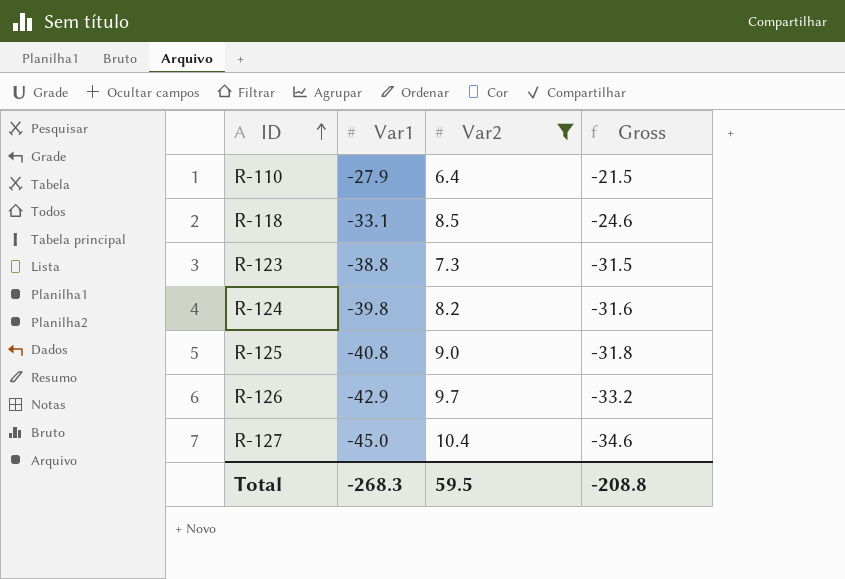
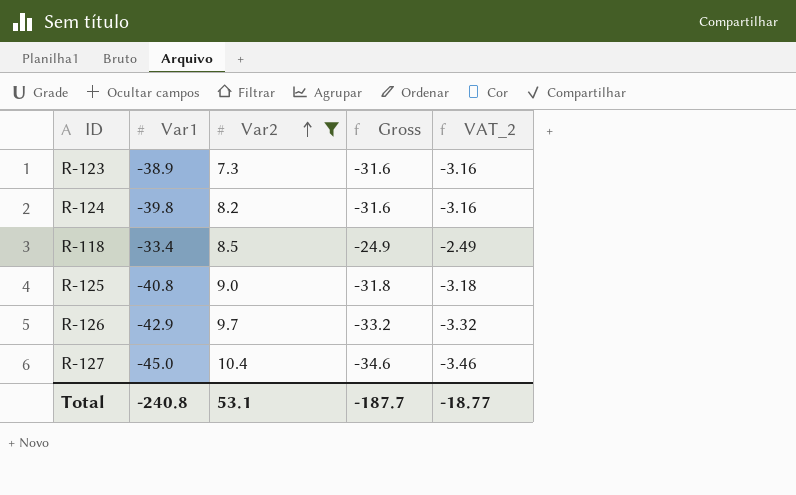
row order: ID ascending -> Var2 ascending
column VAT_2 | formula: none -> [Gross] * 0.1
row R-110: -27.9 | 6.4 | -21.5 -> none
R-123 | Var1: -38.8 -> -38.9
R-123 | Gross: -31.5 -> -31.6
R-118 | Var1: -33.1 -> -33.4
R-118 | Gross: -24.6 -> -24.9
Total | Var1: -268.3 -> -240.8
Total | Var2: 59.5 -> 53.1
Total | Gross: -208.8 -> -187.7

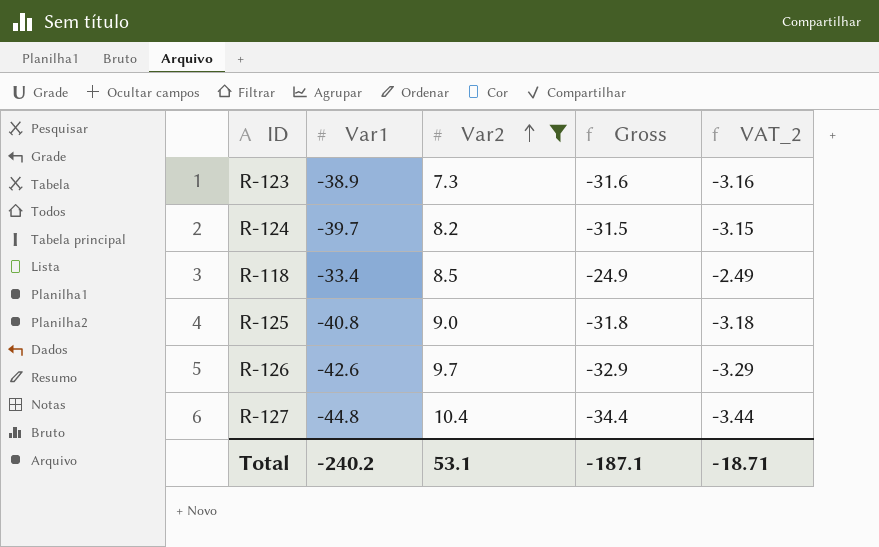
R-124 | Var1: -39.8 -> -39.7
R-124 | Gross: -31.6 -> -31.5
R-124 | VAT_2: -3.16 -> -3.15
R-126 | Var1: -42.9 -> -42.6
R-126 | Gross: -33.2 -> -32.9
R-126 | VAT_2: -3.32 -> -3.29
R-127 | Var1: -45.0 -> -44.8
R-127 | Gross: -34.6 -> -34.4
R-127 | VAT_2: -3.46 -> -3.44
Total | Var1: -240.8 -> -240.2
Total | Gross: -187.7 -> -187.1
Total | VAT_2: -18.77 -> -18.71

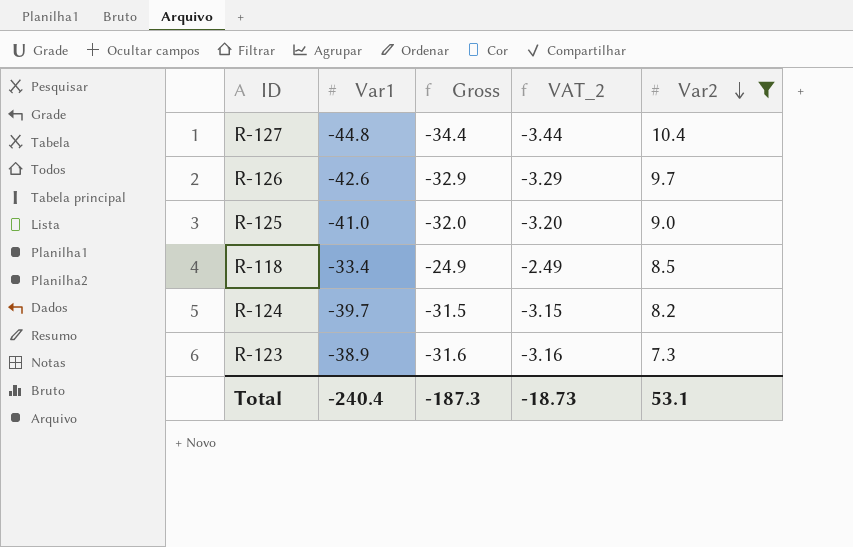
row order: Var2 ascending -> Var2 descending
column Var2 | position: 3 -> 5
R-125 | Var1: -40.8 -> -41.0
R-125 | Gross: -31.8 -> -32.0
R-125 | VAT_2: -3.18 -> -3.20
Total | Var1: -240.2 -> -240.4
Total | Gross: -187.1 -> -187.3
Total | VAT_2: -18.71 -> -18.73

